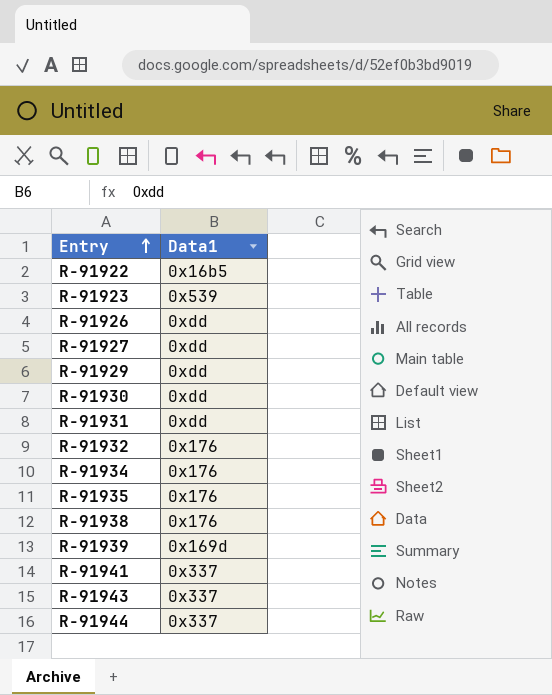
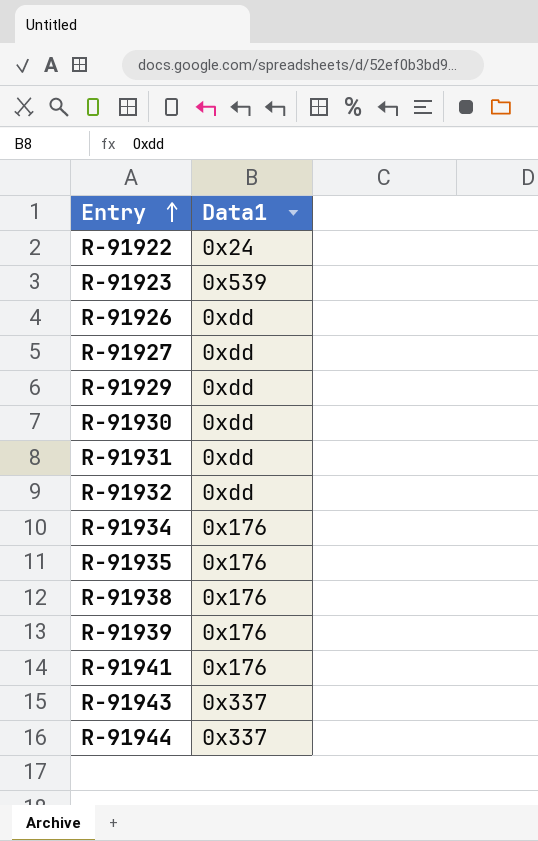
R-91922 | Data1: 0x16b5 -> 0x24
R-91932 | Data1: 0x176 -> 0xdd
R-91939 | Data1: 0x169d -> 0x176
R-91941 | Data1: 0x337 -> 0x176

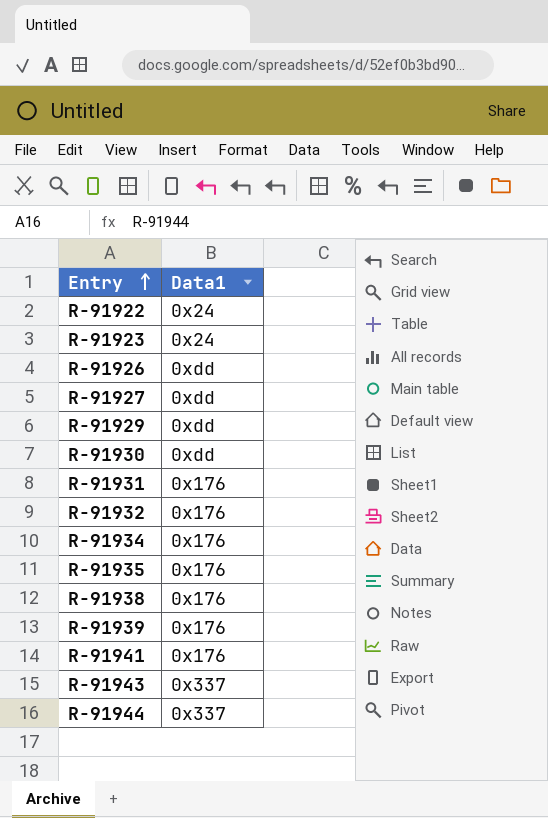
R-91923 | Data1: 0x539 -> 0x24
R-91931 | Data1: 0xdd -> 0x176
R-91932 | Data1: 0xdd -> 0x176

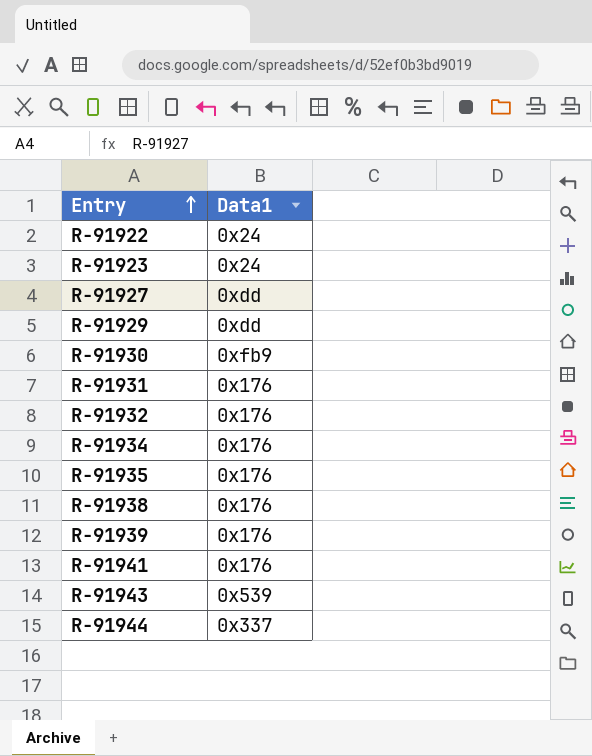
row R-91926: 0xdd -> none
R-91930 | Data1: 0xdd -> 0xfb9
R-91943 | Data1: 0x337 -> 0x539

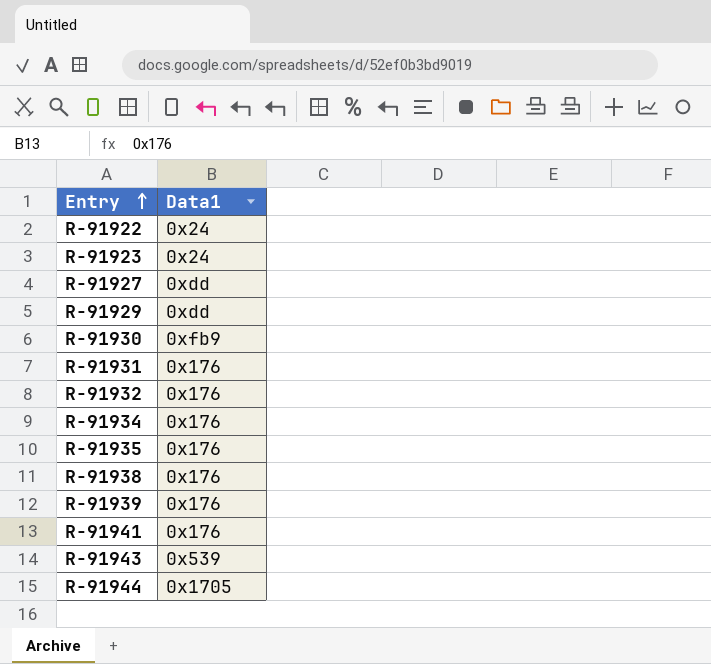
R-91944 | Data1: 0x337 -> 0x1705

